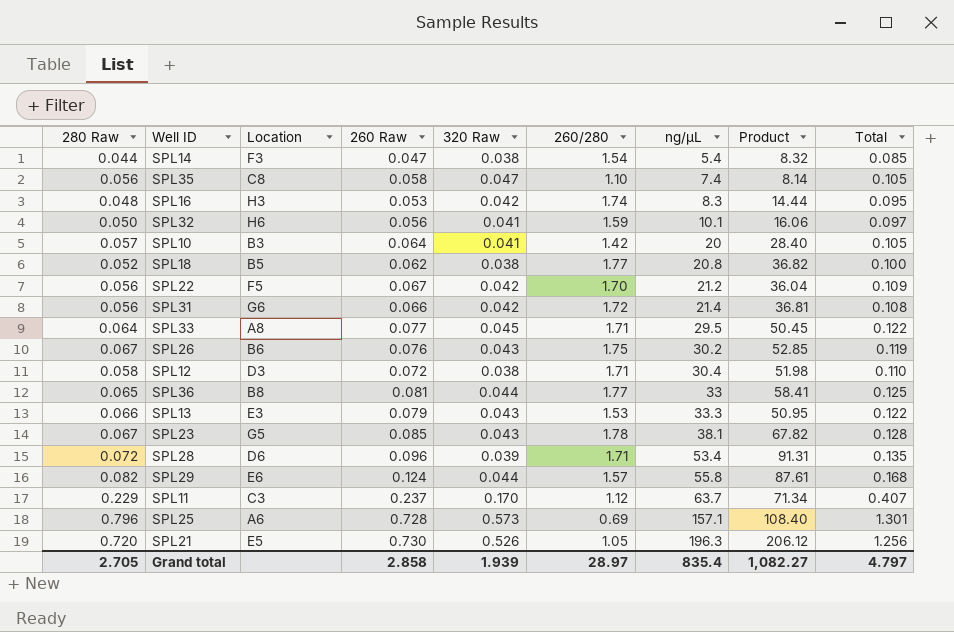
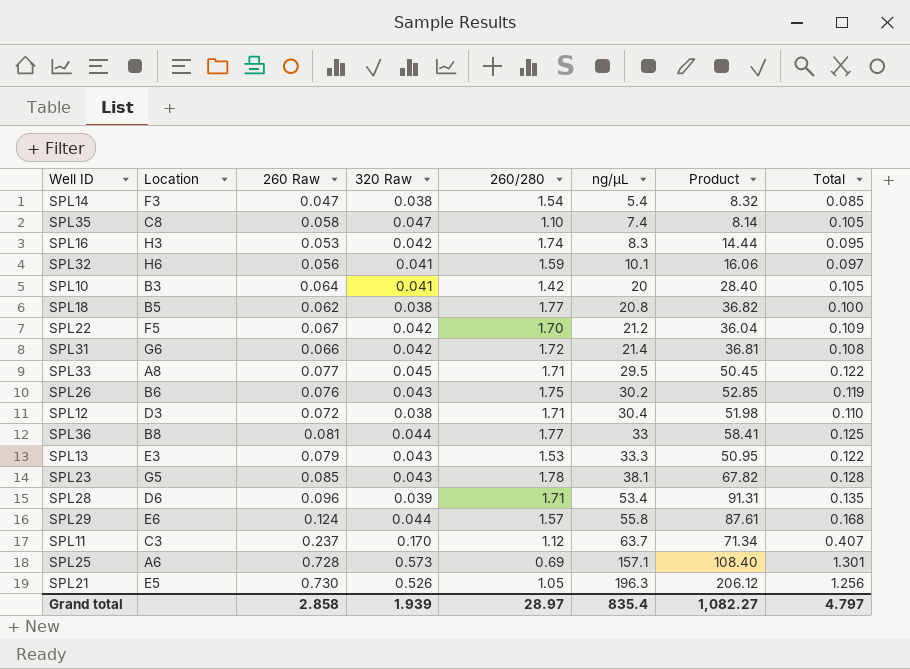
column 280 Raw | position: 1 -> none

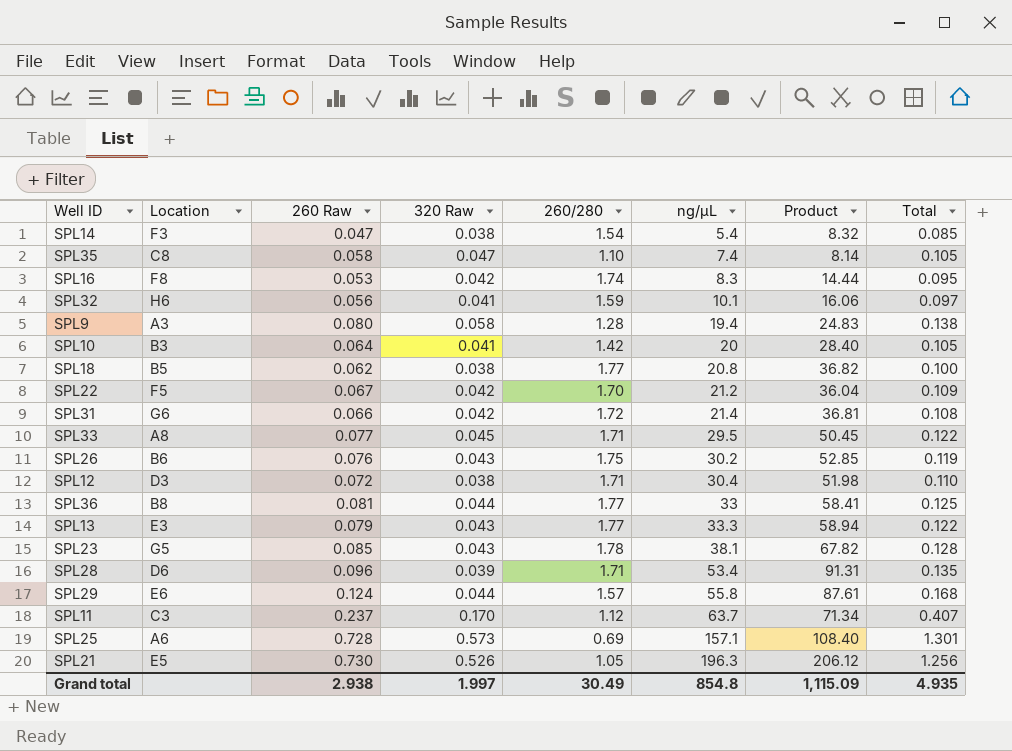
SPL16 | Location: H3 -> F8
row SPL9: none -> A3 | 0.080 | 0.058 | 1.28 | 19.4 | 24.83 | 0.138
SPL13 | 260/280: 1.53 -> 1.77
SPL13 | Product: 50.95 -> 58.94
Grand total | 260 Raw: 2.858 -> 2.938
Grand total | 320 Raw: 1.939 -> 1.997
Grand total | 260/280: 28.97 -> 30.49
Grand total | ng/µL: 835.4 -> 854.8
Grand total | Product: 1,082.27 -> 1,115.09
Grand total | Total: 4.797 -> 4.935

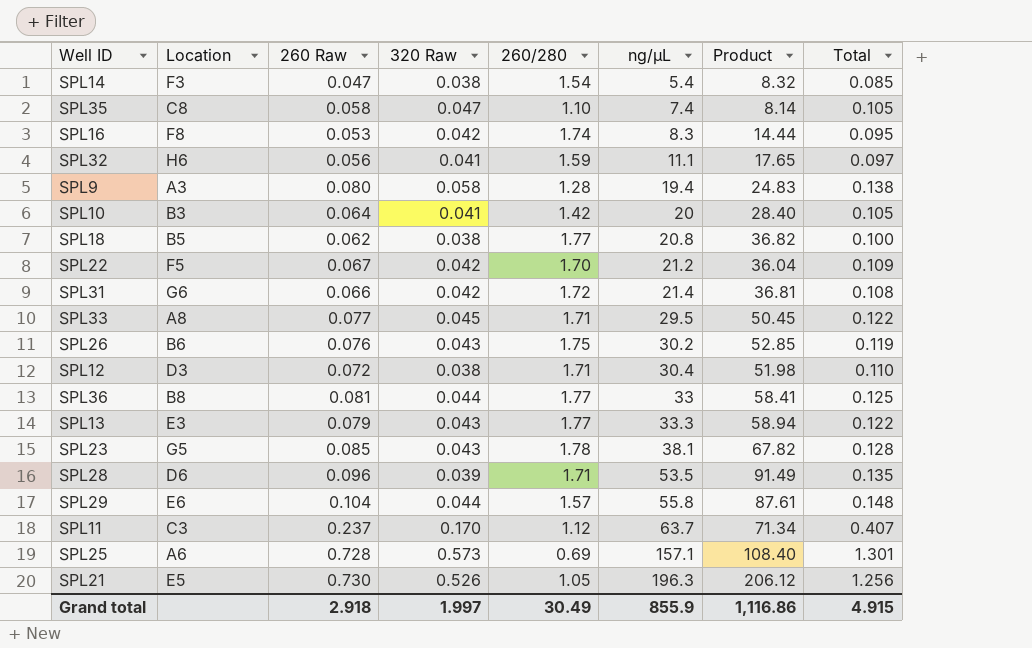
SPL32 | ng/µL: 10.1 -> 11.1
SPL32 | Product: 16.06 -> 17.65
SPL28 | ng/µL: 53.4 -> 53.5
SPL28 | Product: 91.31 -> 91.49
SPL29 | 260 Raw: 0.124 -> 0.104
SPL29 | Total: 0.168 -> 0.148
Grand total | 260 Raw: 2.938 -> 2.918
Grand total | ng/µL: 854.8 -> 855.9
Grand total | Product: 1,115.09 -> 1,116.86
Grand total | Total: 4.935 -> 4.915

